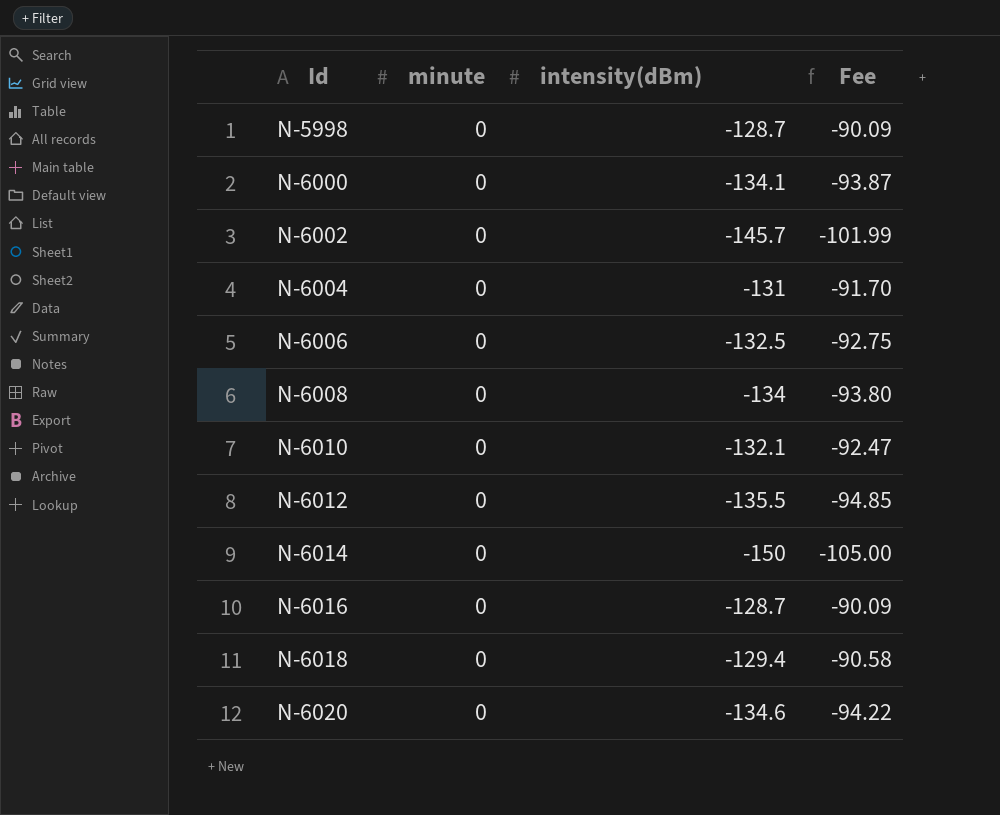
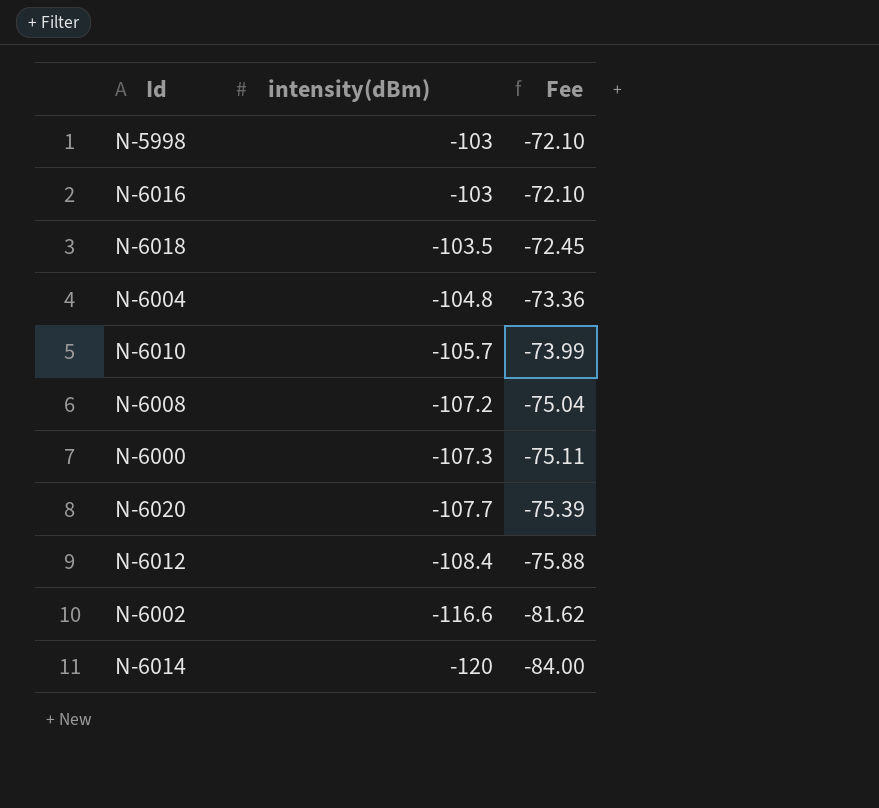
row order: Id ascending -> intensity(dBm) descending
column minute | position: 2 -> none
row N-6006: 0 | -132.5 | -92.75 -> none
N-5998 | intensity(dBm): -128.7 -> -103
N-5998 | Fee: -90.09 -> -72.10
N-6016 | intensity(dBm): -128.7 -> -103
N-6016 | Fee: -90.09 -> -72.10
N-6018 | intensity(dBm): -129.4 -> -103.5
N-6018 | Fee: -90.58 -> -72.45
N-6004 | intensity(dBm): -131 -> -104.8
N-6004 | Fee: -91.70 -> -73.36
N-6010 | intensity(dBm): -132.1 -> -105.7
N-6010 | Fee: -92.47 -> -73.99
N-6008 | intensity(dBm): -134 -> -107.2
N-6008 | Fee: -93.80 -> -75.04
N-6000 | intensity(dBm): -134.1 -> -107.3
N-6000 | Fee: -93.87 -> -75.11
N-6020 | intensity(dBm): -134.6 -> -107.7
N-6020 | Fee: -94.22 -> -75.39
N-6012 | intensity(dBm): -135.5 -> -108.4
N-6012 | Fee: -94.85 -> -75.88
N-6002 | intensity(dBm): -145.7 -> -116.6
N-6002 | Fee: -101.99 -> -81.62
N-6014 | intensity(dBm): -150 -> -120
N-6014 | Fee: -105.00 -> -84.00

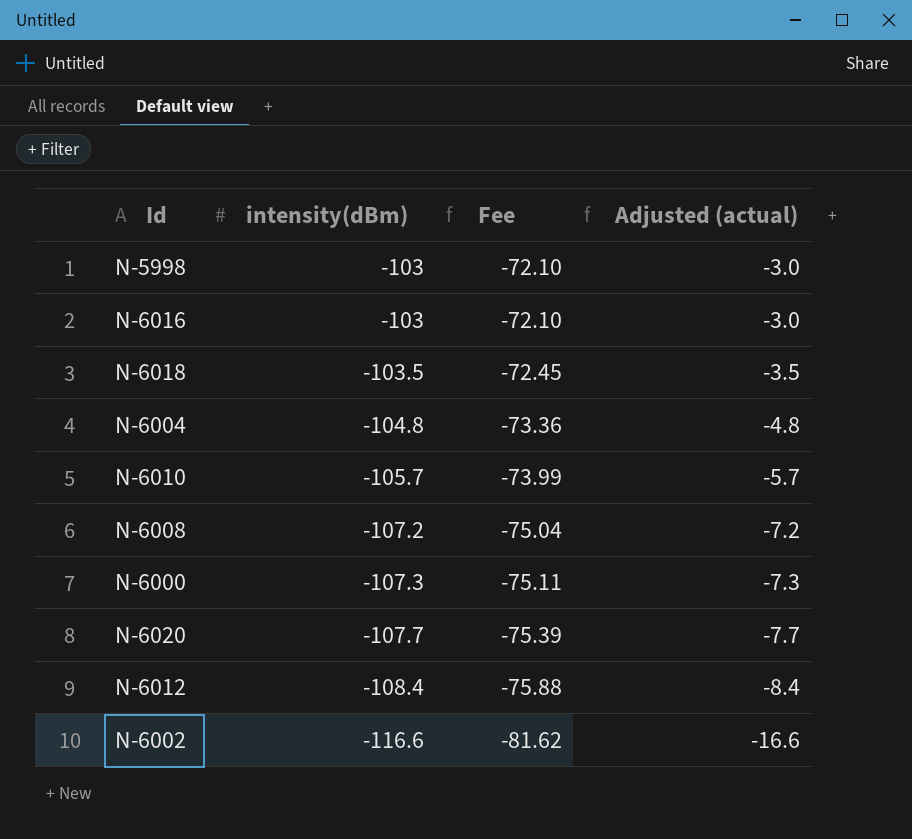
column Adjusted (actual) | formula: none -> [intensity(dBm)] + 100
row N-6014: -120 | -84.00 -> none

